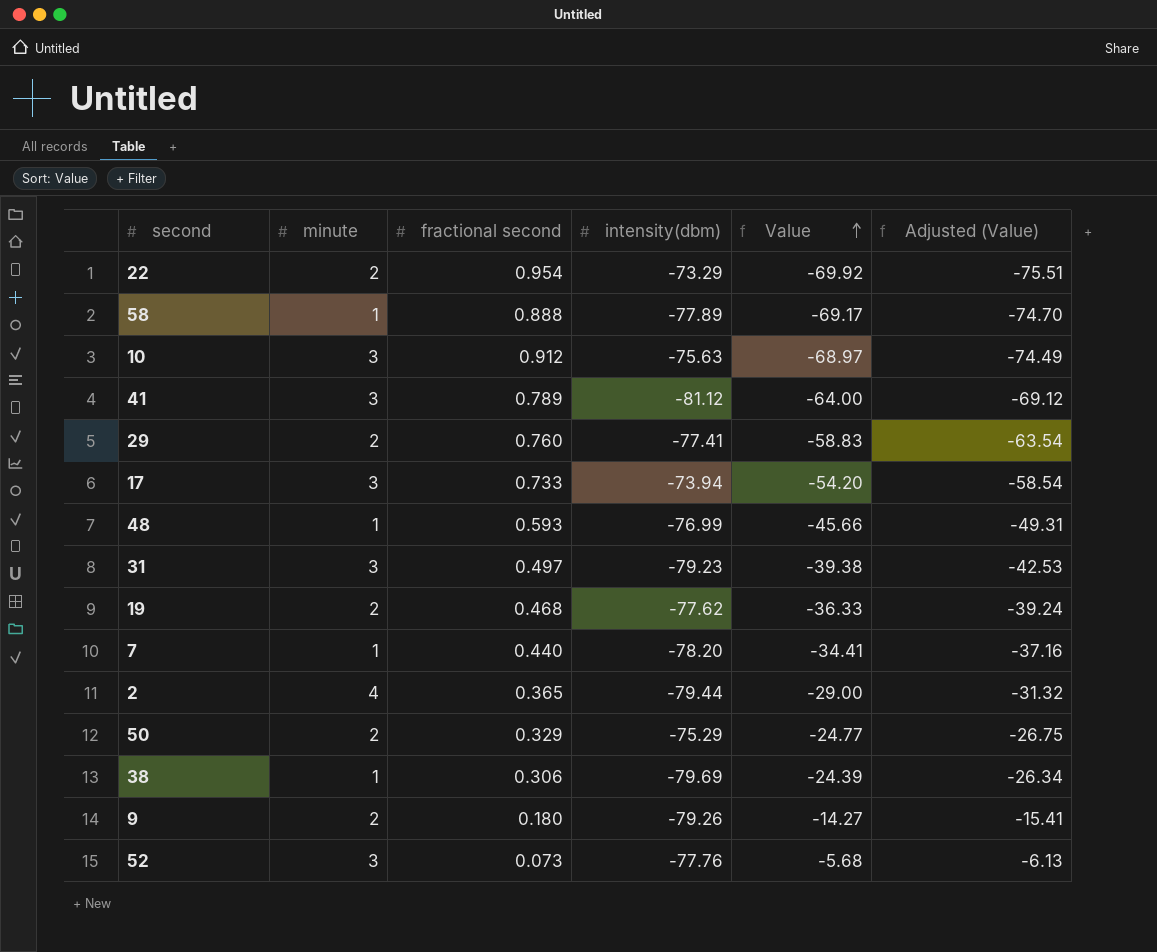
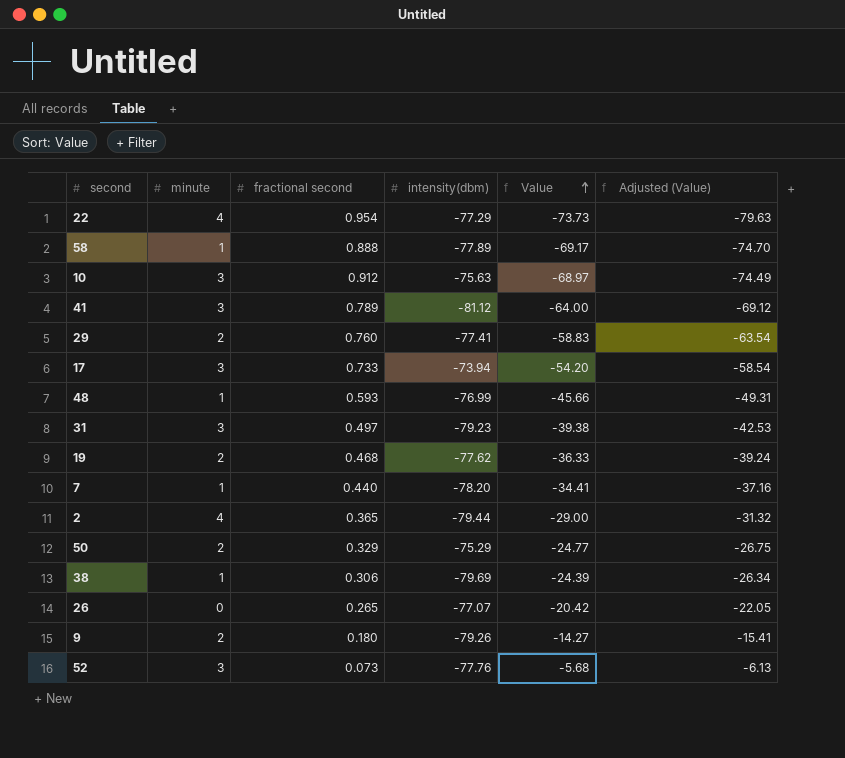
22 | minute: 2 -> 4
22 | intensity(dbm): -73.29 -> -77.29
22 | Value: -69.92 -> -73.73
22 | Adjusted (Value): -75.51 -> -79.63
row 26: none -> 0 | 0.265 | -77.07 | -20.42 | -22.05

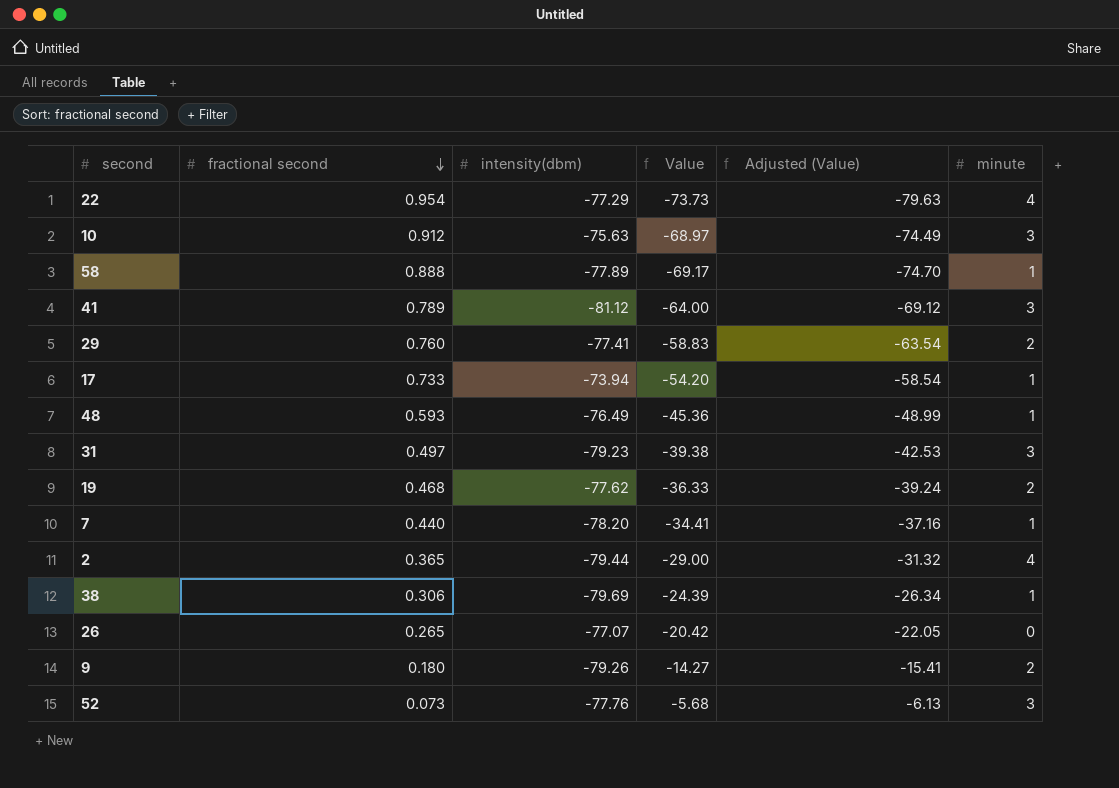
row order: Value ascending -> fractional second descending
column minute | position: 2 -> 6
row 50: 2 | 0.329 | -75.29 | -24.77 | -26.75 -> none
17 | minute: 3 -> 1
48 | intensity(dbm): -76.99 -> -76.49
48 | Value: -45.66 -> -45.36
48 | Adjusted (Value): -49.31 -> -48.99

